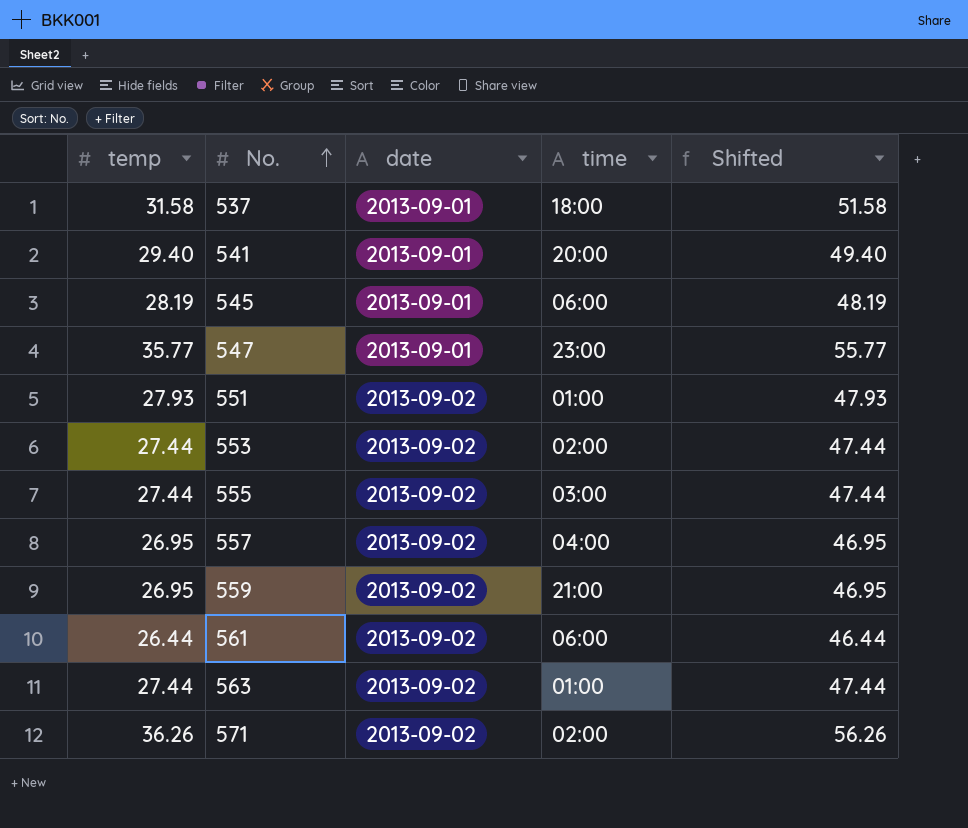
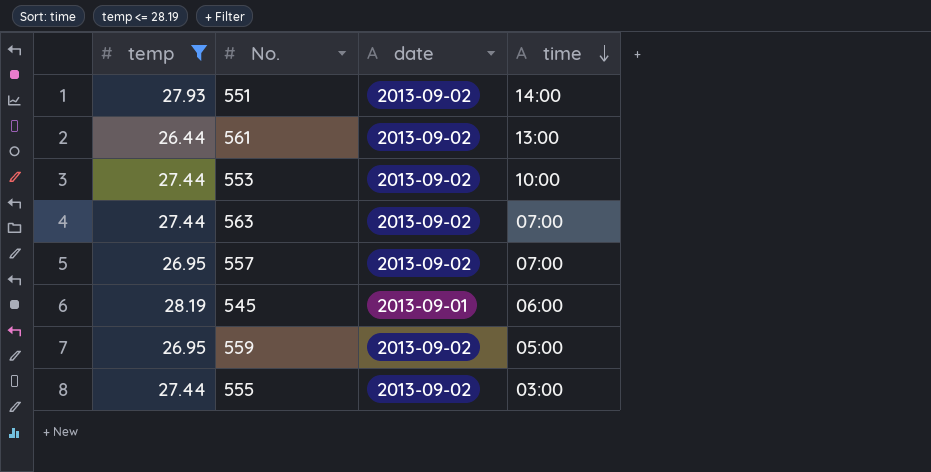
filter: none -> temp <= 28.19
row order: No. ascending -> time descending
column Shifted | formula: [temp] + 20 -> none
551 | time: 01:00 -> 14:00
561 | time: 06:00 -> 13:00
553 | time: 02:00 -> 10:00
563 | time: 01:00 -> 07:00
557 | time: 04:00 -> 07:00
559 | time: 21:00 -> 05:00

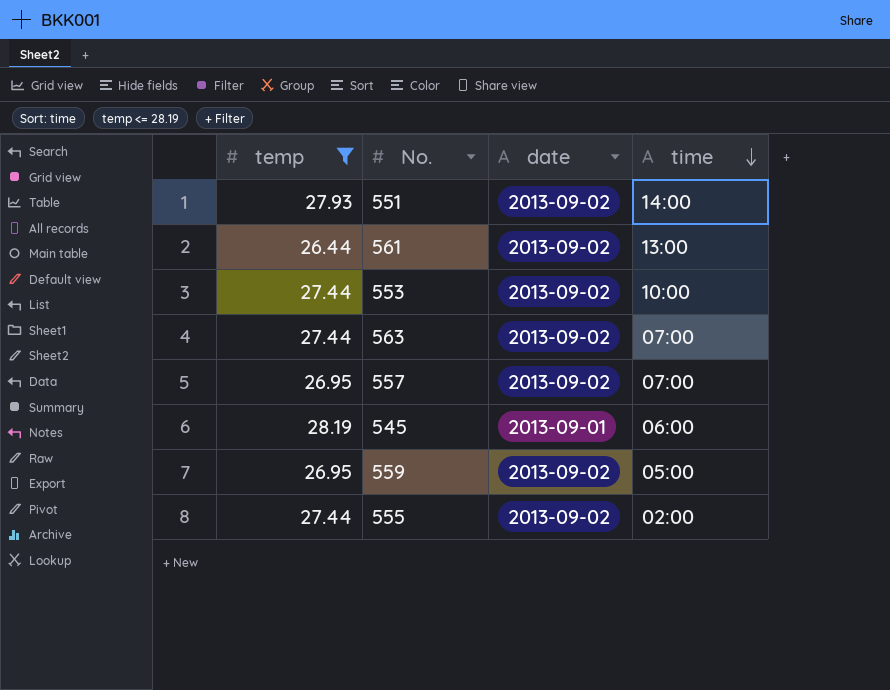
555 | time: 03:00 -> 02:00

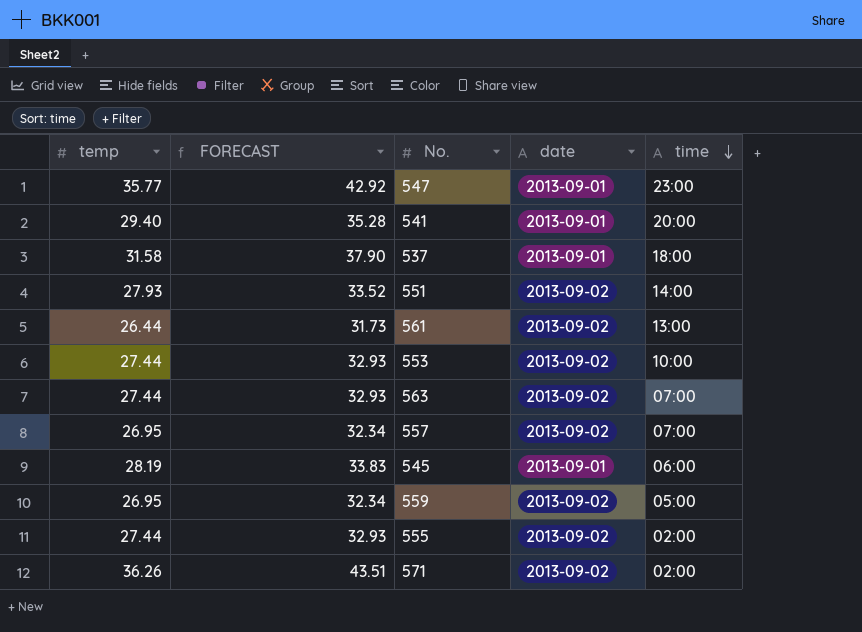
filter: temp <= 28.19 -> none
column FORECAST | formula: none -> [temp] * 1.2

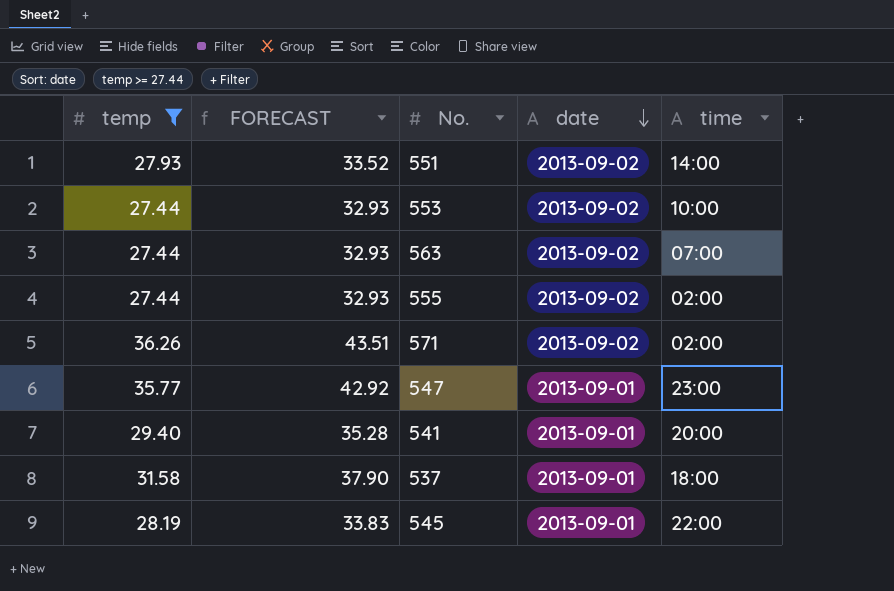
filter: none -> temp >= 27.44
row order: time descending -> date descending
545 | time: 06:00 -> 22:00

